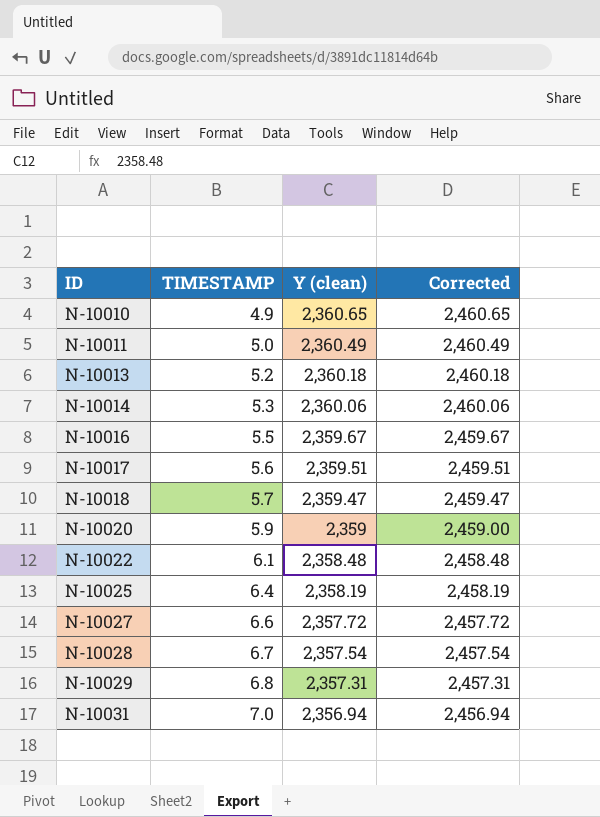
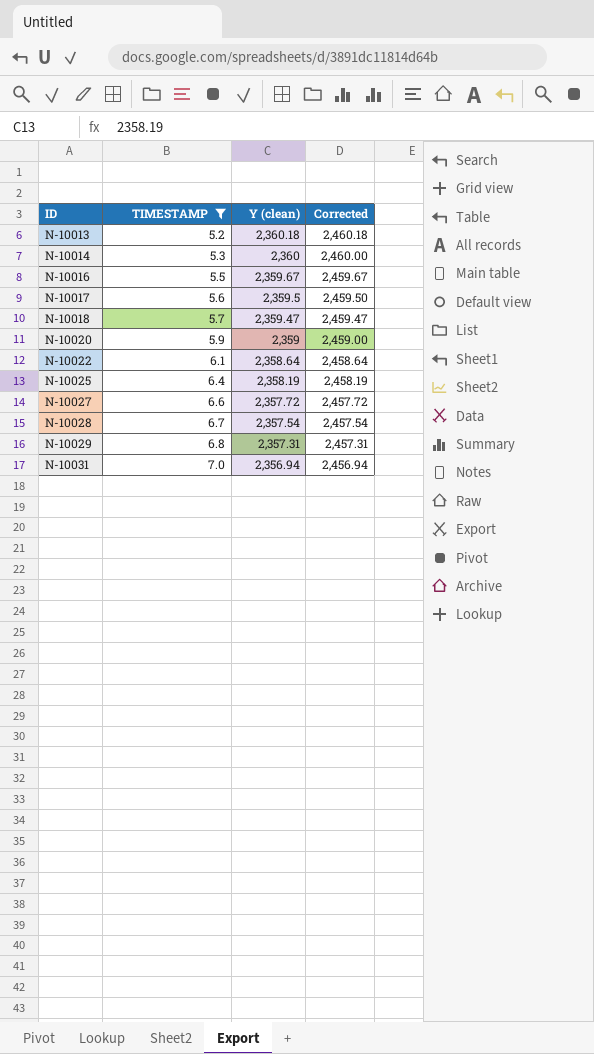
filter: none -> TIMESTAMP >= 5.2
N-10014 | Y (clean): 2,360.06 -> 2,360
N-10014 | Corrected: 2,460.06 -> 2,460.00
N-10017 | Y (clean): 2,359.51 -> 2,359.5
N-10017 | Corrected: 2,459.51 -> 2,459.50
N-10022 | Y (clean): 2,358.48 -> 2,358.64
N-10022 | Corrected: 2,458.48 -> 2,458.64

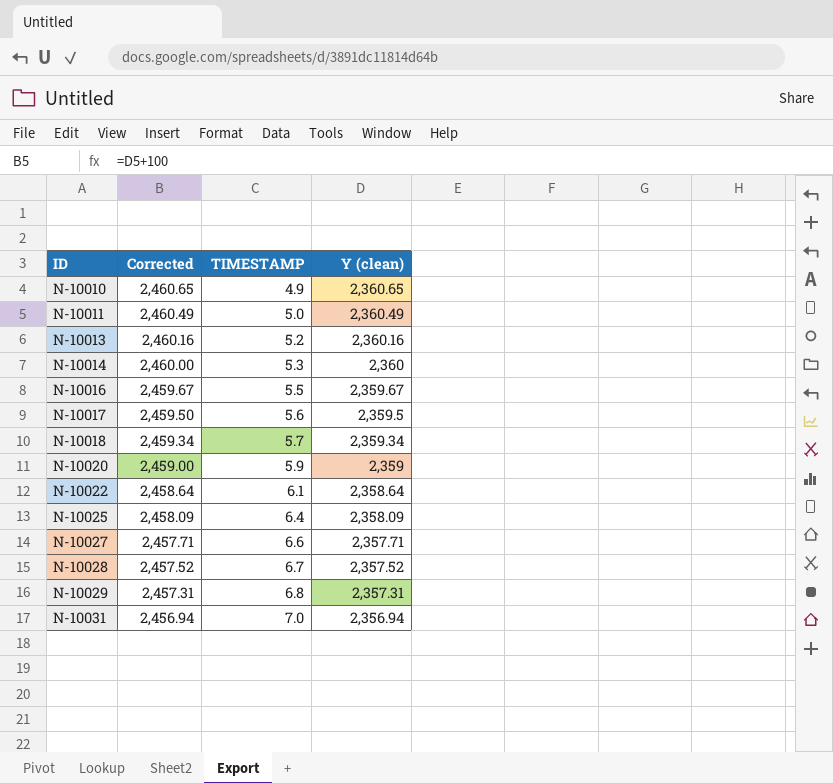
filter: TIMESTAMP >= 5.2 -> none
column Corrected | position: 4 -> 2
N-10013 | Corrected: 2,460.18 -> 2,460.16
N-10013 | Y (clean): 2,360.18 -> 2,360.16
N-10018 | Corrected: 2,459.47 -> 2,459.34
N-10018 | Y (clean): 2,359.47 -> 2,359.34
N-10025 | Corrected: 2,458.19 -> 2,458.09
N-10025 | Y (clean): 2,358.19 -> 2,358.09
N-10027 | Corrected: 2,457.72 -> 2,457.71
N-10027 | Y (clean): 2,357.72 -> 2,357.71
N-10028 | Corrected: 2,457.54 -> 2,457.52
N-10028 | Y (clean): 2,357.54 -> 2,357.52

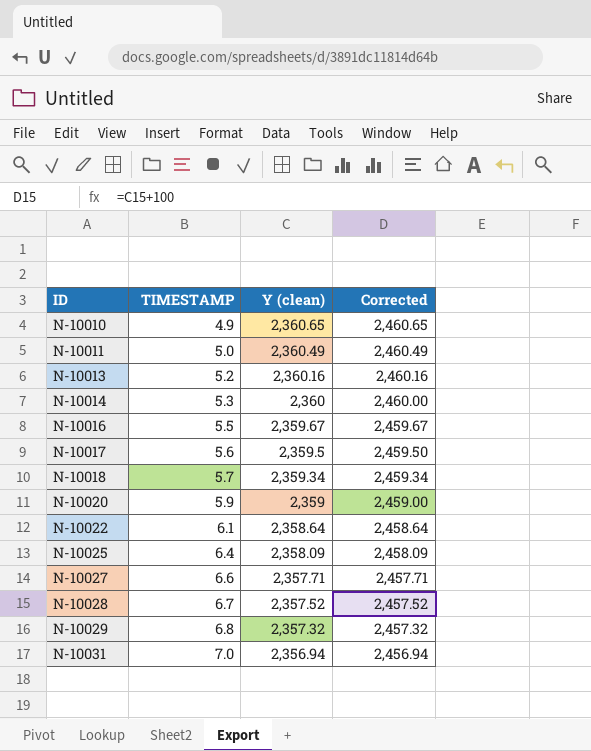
column Corrected | position: 2 -> 4
N-10029 | Y (clean): 2,357.31 -> 2,357.32
N-10029 | Corrected: 2,457.31 -> 2,457.32

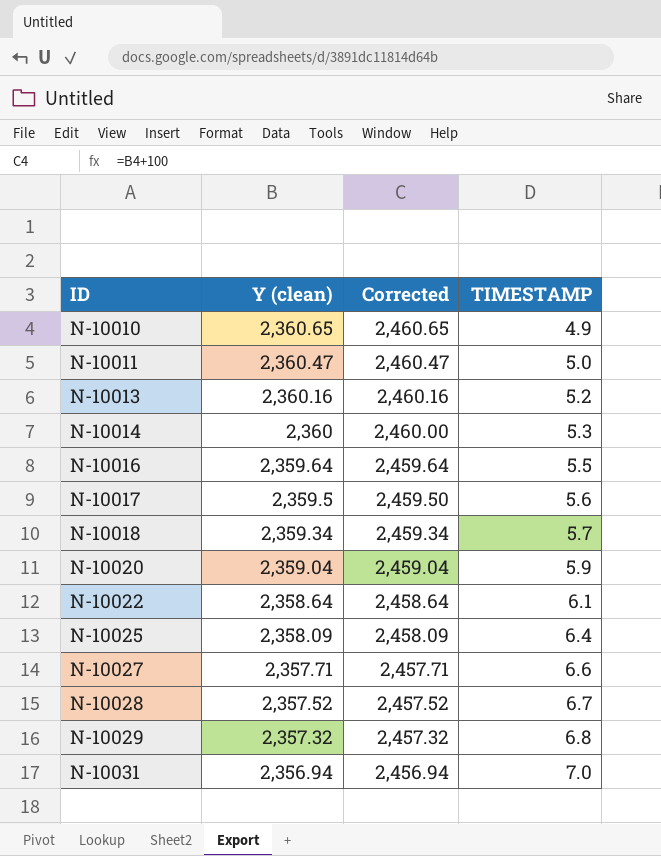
column TIMESTAMP | position: 2 -> 4
N-10011 | Y (clean): 2,360.49 -> 2,360.47
N-10011 | Corrected: 2,460.49 -> 2,460.47
N-10016 | Y (clean): 2,359.67 -> 2,359.64
N-10016 | Corrected: 2,459.67 -> 2,459.64
N-10020 | Y (clean): 2,359 -> 2,359.04
N-10020 | Corrected: 2,459.00 -> 2,459.04

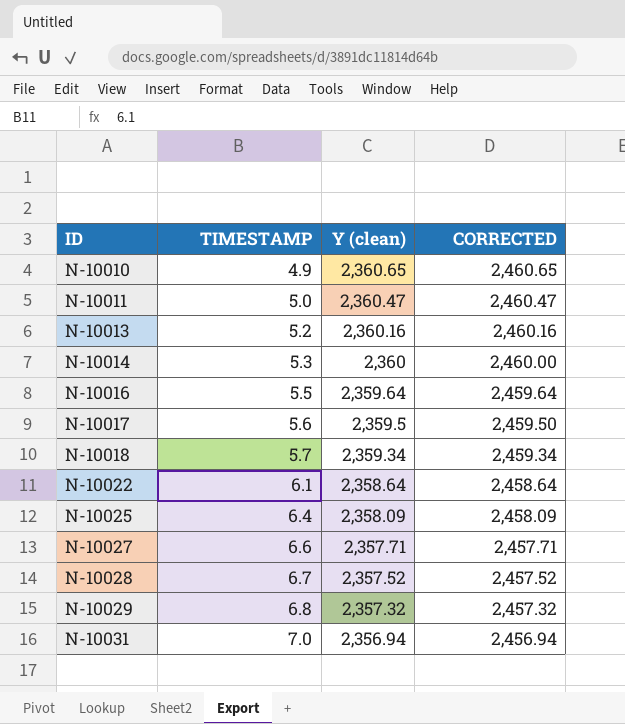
column TIMESTAMP | position: 4 -> 2
column name: Corrected -> CORRECTED
row N-10020: 2,359.04 | 2,459.04 | 5.9 -> none

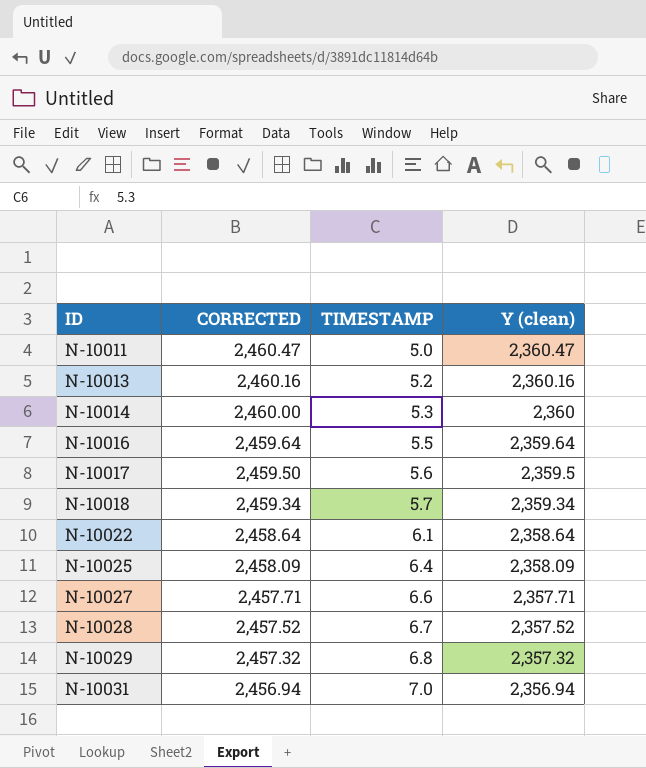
column CORRECTED | position: 4 -> 2
row N-10010: 4.9 | 2,360.65 | 2,460.65 -> none

